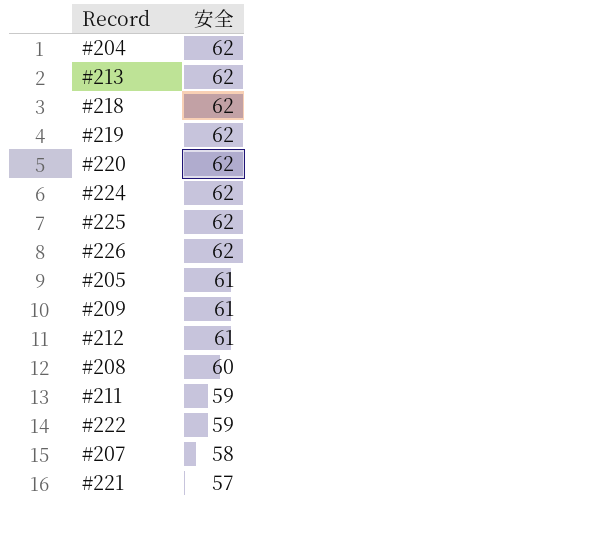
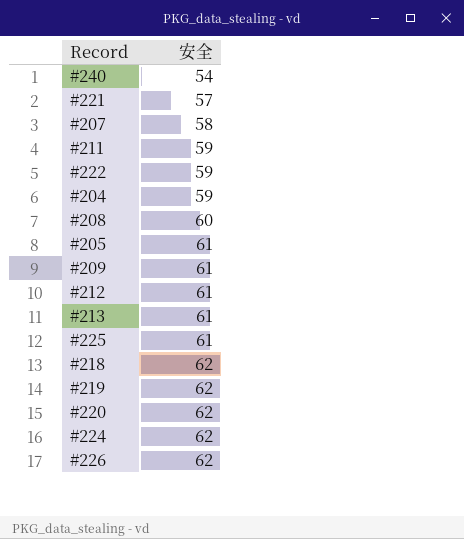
row order: 安全 descending -> 安全 ascending
row #240: none -> 54
#204 | 安全: 62 -> 59
#213 | 安全: 62 -> 61
#225 | 安全: 62 -> 61

